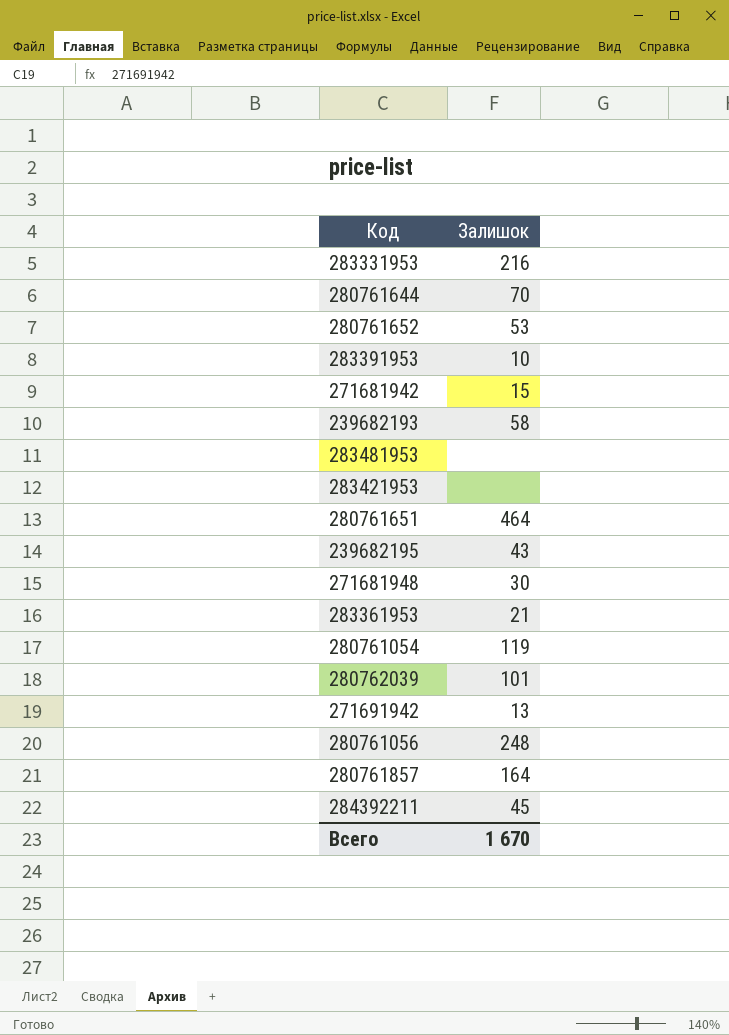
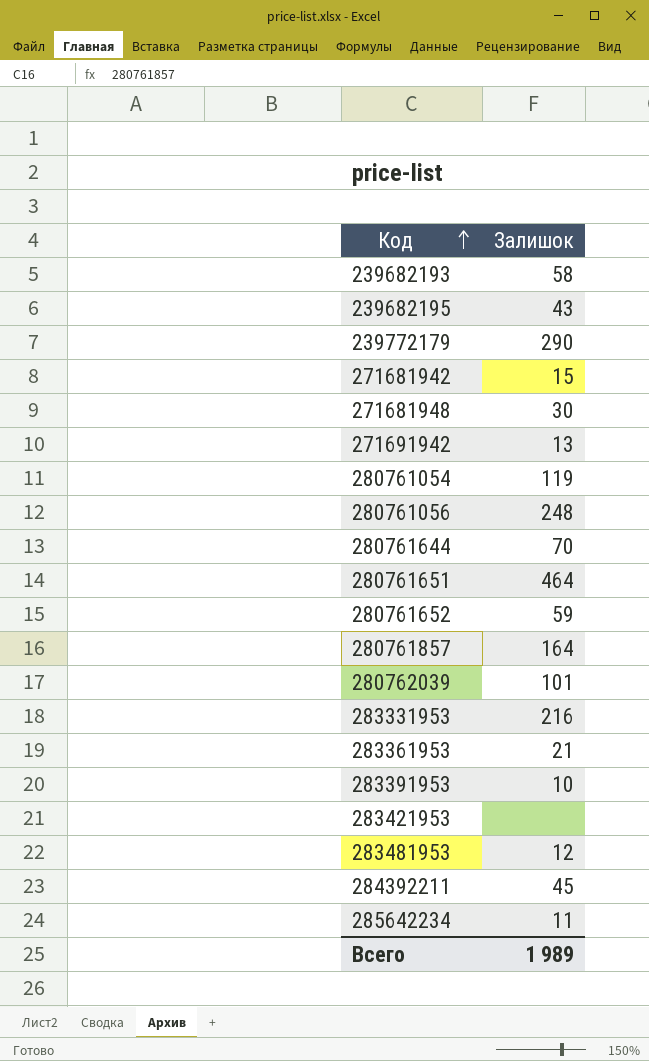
row order: none -> Код ascending
row 239772179: none -> 290
280761652 | Залишок: 53 -> 59
283481953 | Залишок: none -> 12
row 285642234: none -> 11
Всего | Залишок: 1 670 -> 1 989

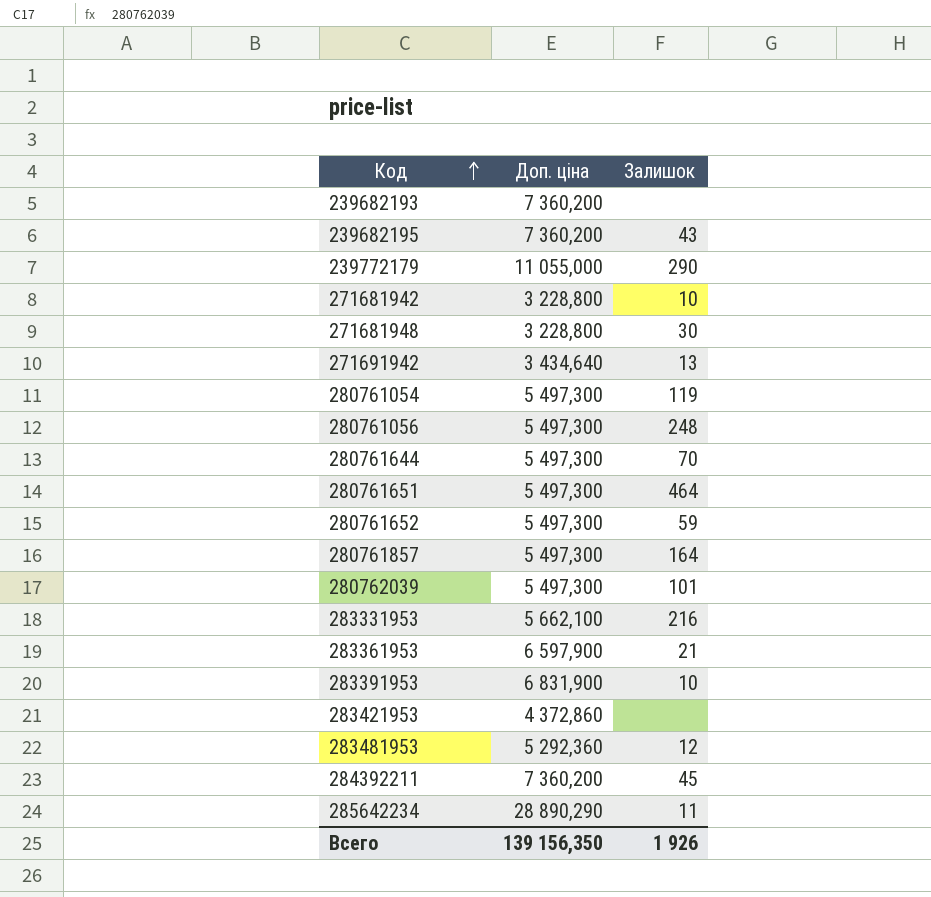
column Доп. ціна | position: none -> 2
239682193 | Залишок: 58 -> none
271681942 | Залишок: 15 -> 10
Всего | Залишок: 1 989 -> 1 926

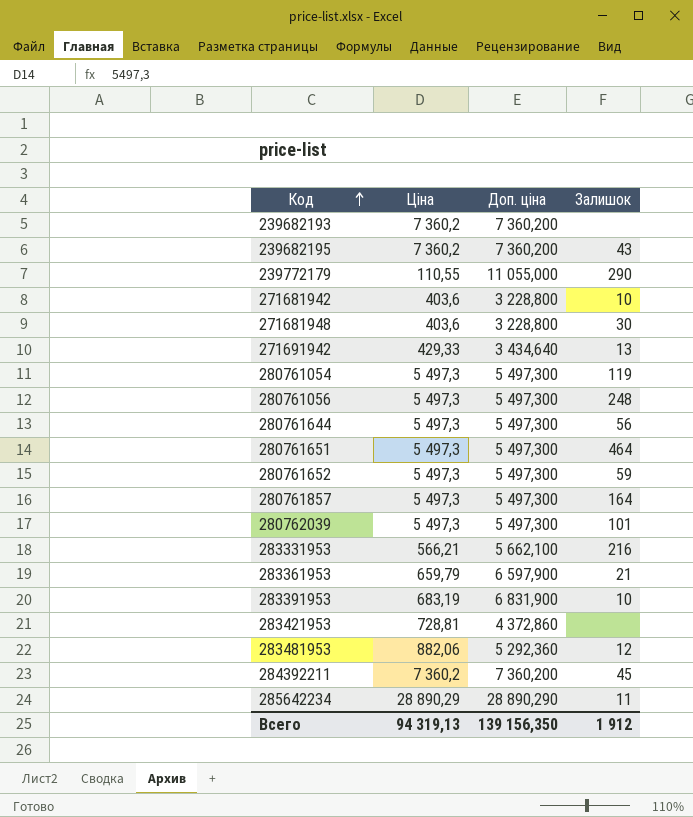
column Ціна | position: none -> 2
280761644 | Залишок: 70 -> 56
Всего | Залишок: 1 926 -> 1 912

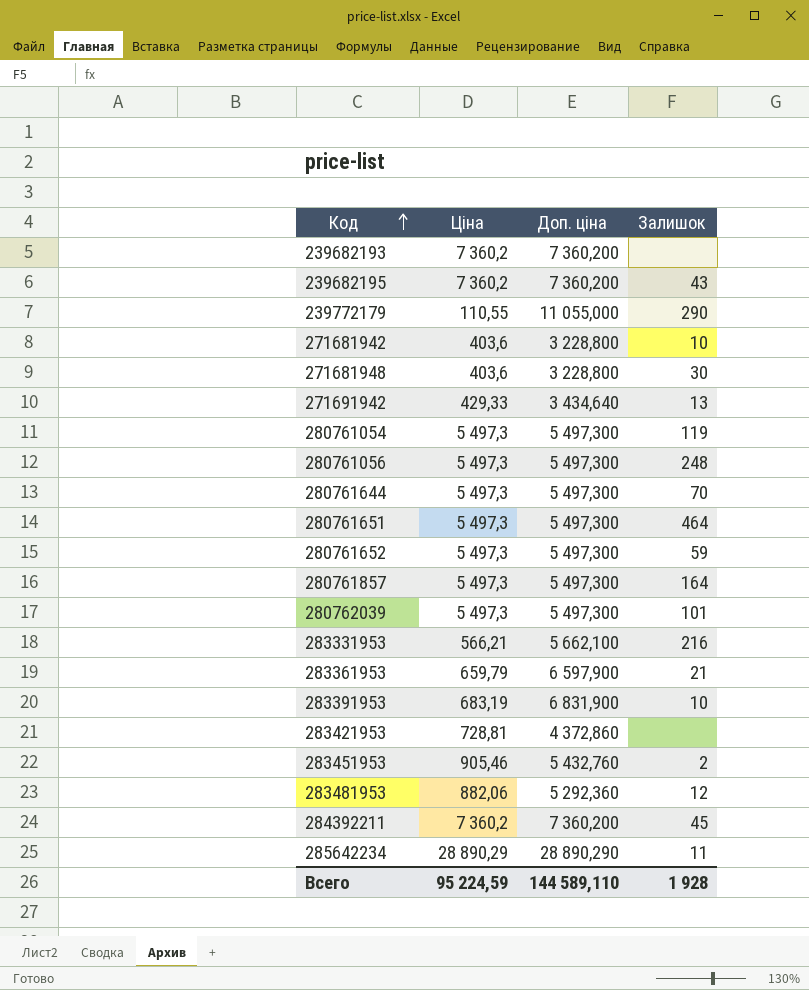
280761644 | Залишок: 56 -> 70
row 283451953: none -> 905,46 | 5 432,760 | 2
Всего | Ціна: 94 319,13 -> 95 224,59
Всего | Доп. ціна: 139 156,350 -> 144 589,110
Всего | Залишок: 1 912 -> 1 928

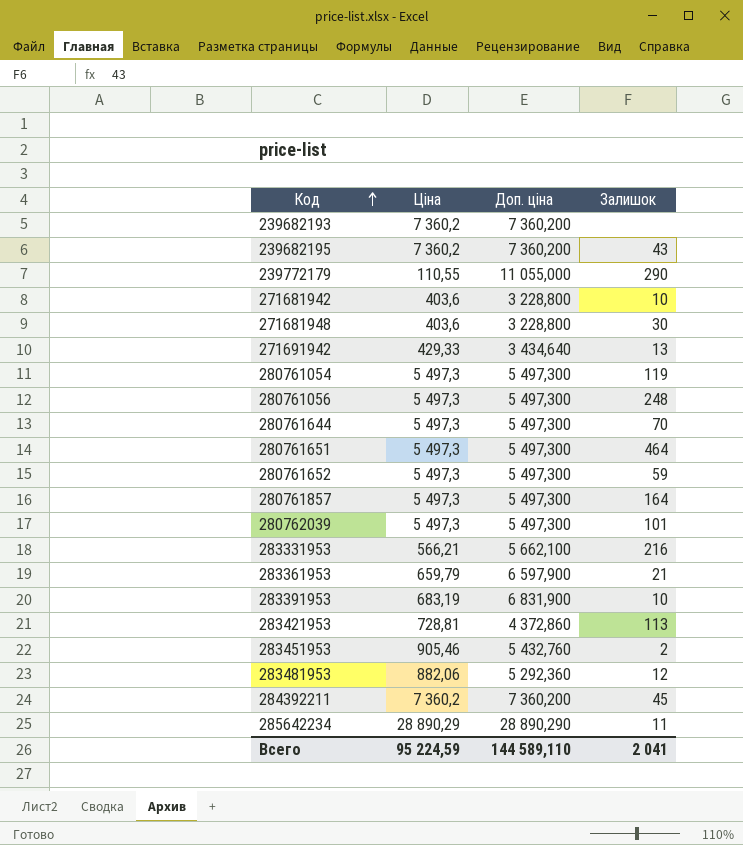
283421953 | Залишок: none -> 113
Всего | Залишок: 1 928 -> 2 041

